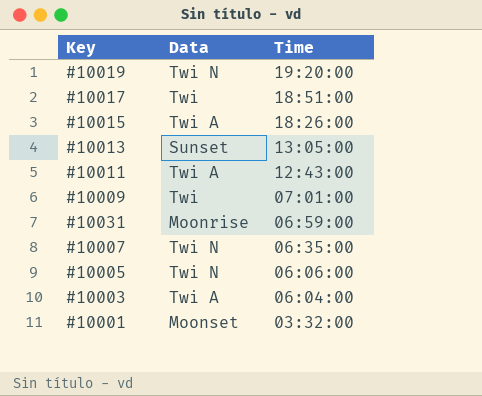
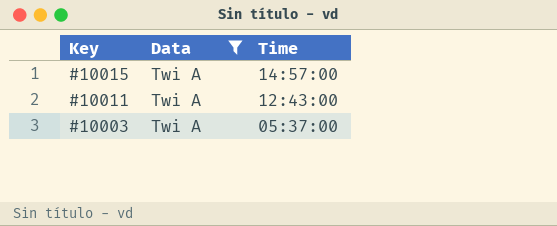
filter: none -> Data = Twi A
#10015 | Time: 18:26:00 -> 14:57:00
#10003 | Time: 06:04:00 -> 05:37:00

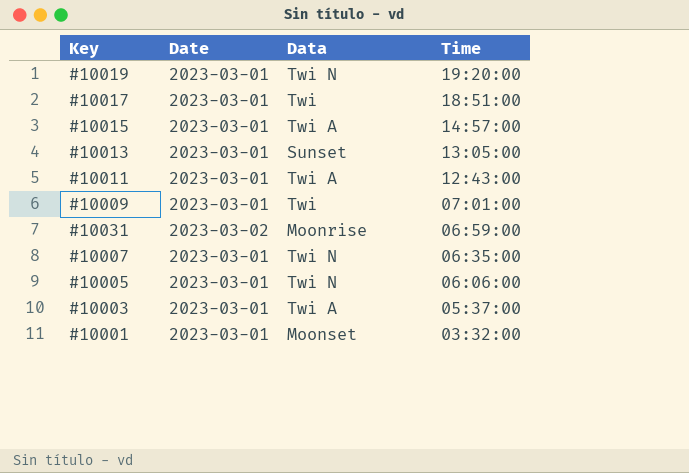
filter: Data = Twi A -> none
column Date | position: none -> 2

